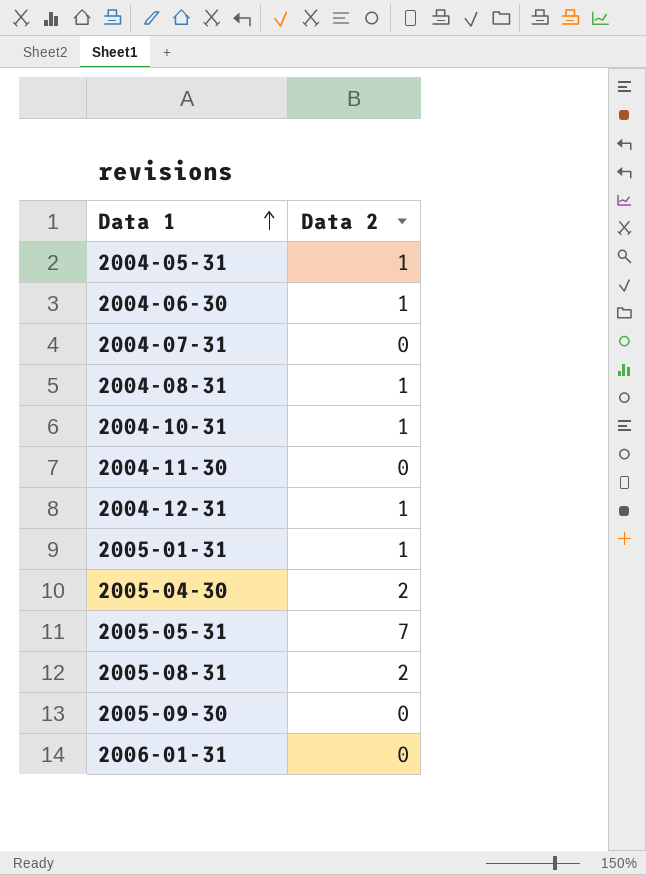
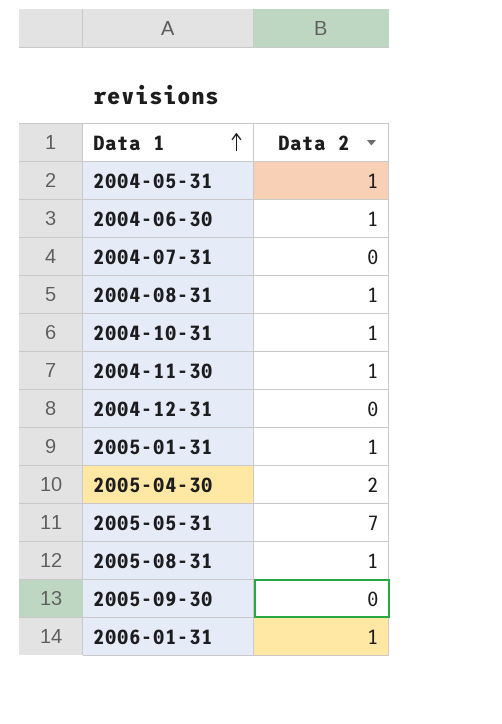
2004-11-30 | Data 2: 0 -> 1
2004-12-31 | Data 2: 1 -> 0
2005-08-31 | Data 2: 2 -> 1
2006-01-31 | Data 2: 0 -> 1

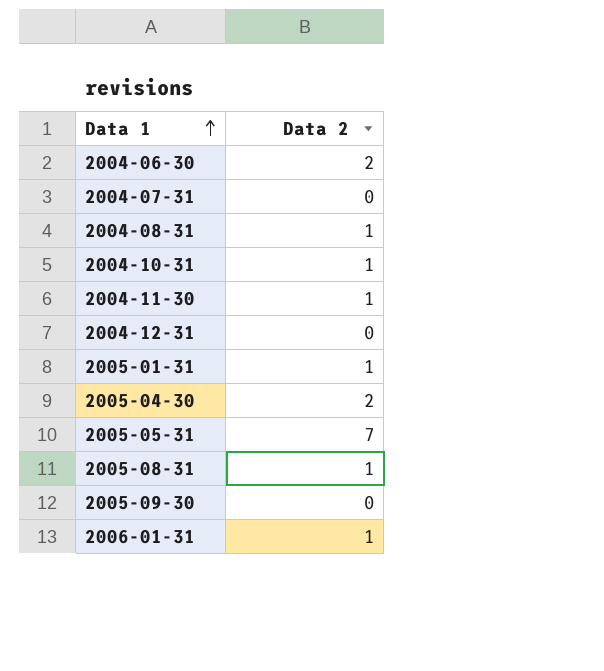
row 2004-05-31: 1 -> none
2004-06-30 | Data 2: 1 -> 2

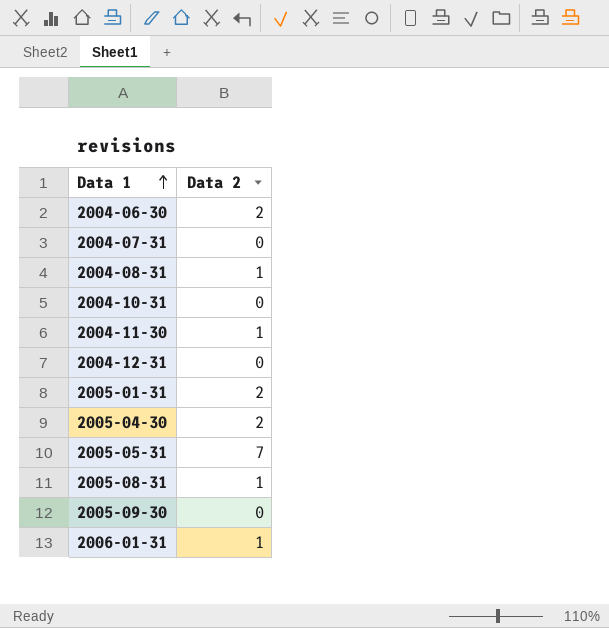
2004-10-31 | Data 2: 1 -> 0
2005-01-31 | Data 2: 1 -> 2

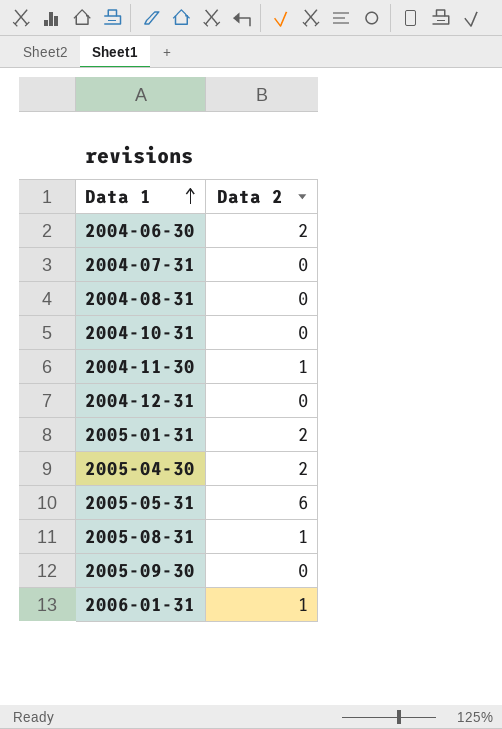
2004-08-31 | Data 2: 1 -> 0
2005-05-31 | Data 2: 7 -> 6

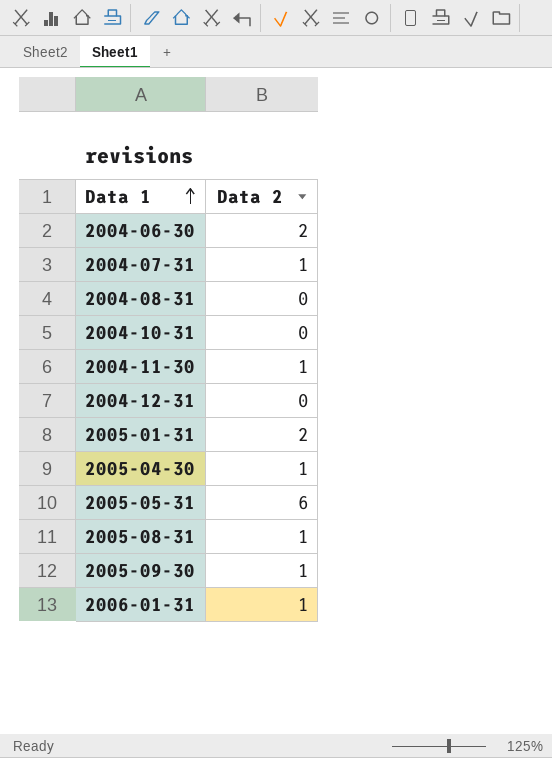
2004-07-31 | Data 2: 0 -> 1
2005-04-30 | Data 2: 2 -> 1
2005-09-30 | Data 2: 0 -> 1

